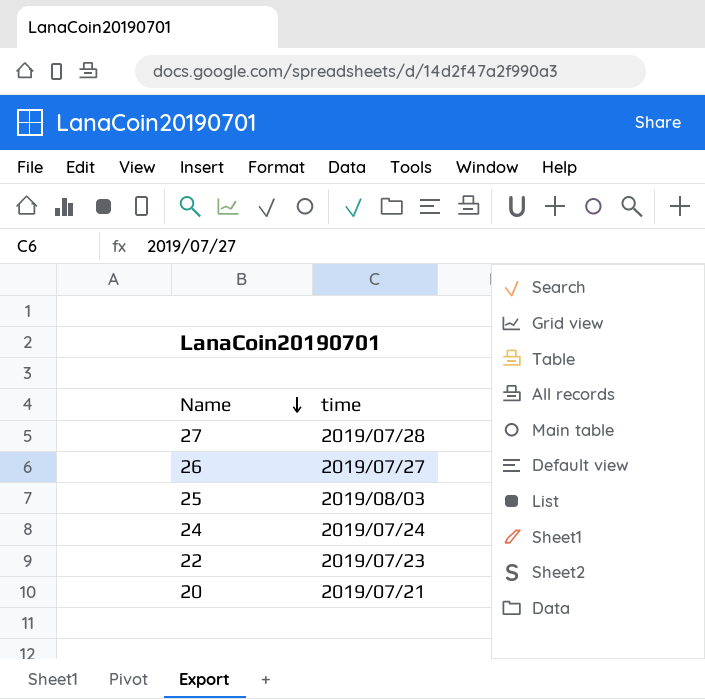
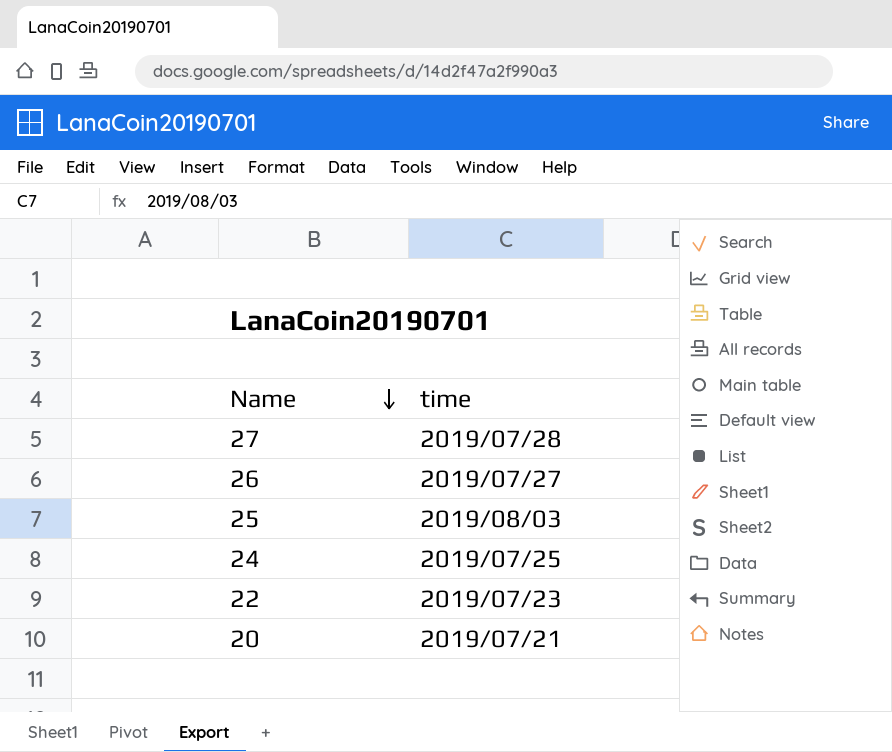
24 | time: 2019/07/24 -> 2019/07/25

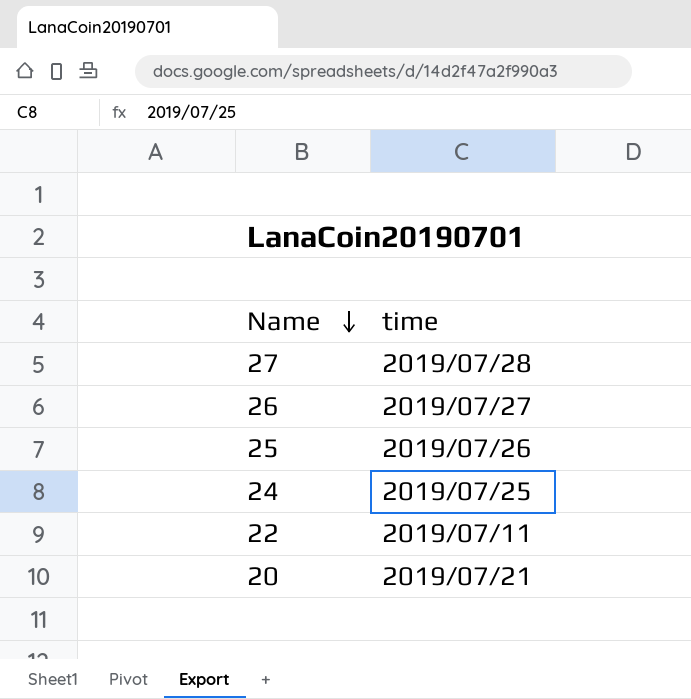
25 | time: 2019/08/03 -> 2019/07/26
22 | time: 2019/07/23 -> 2019/07/11

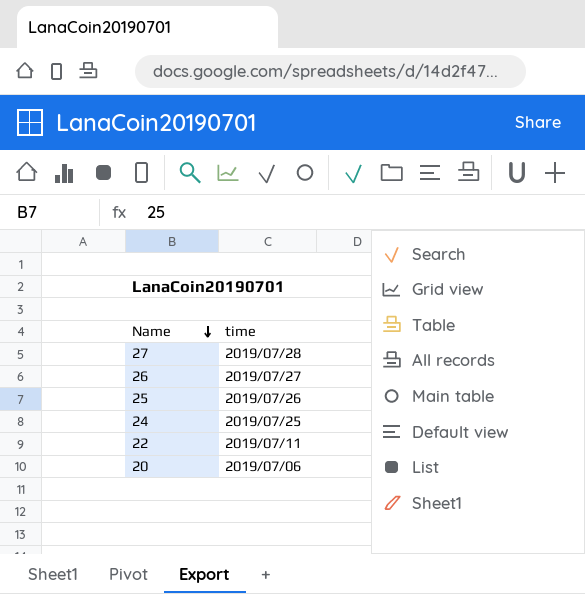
20 | time: 2019/07/21 -> 2019/07/06

